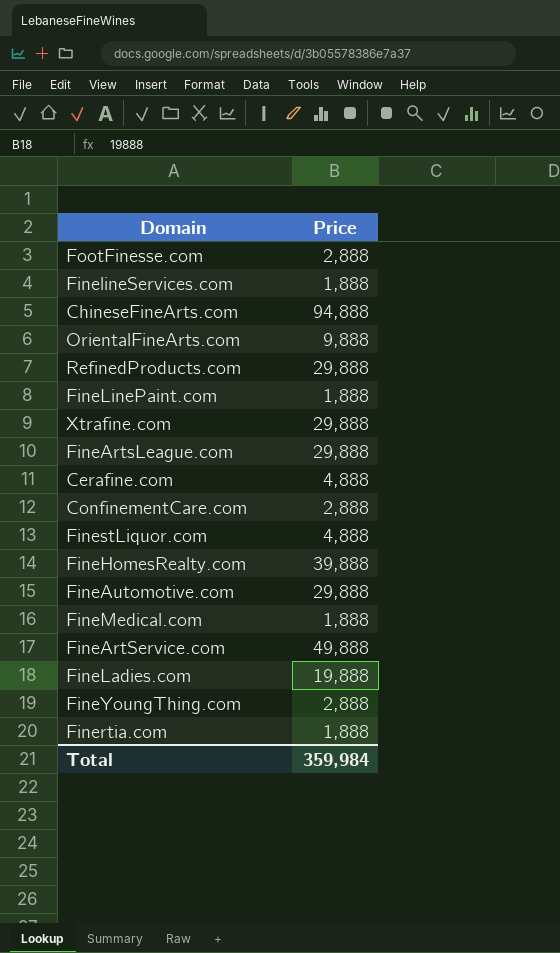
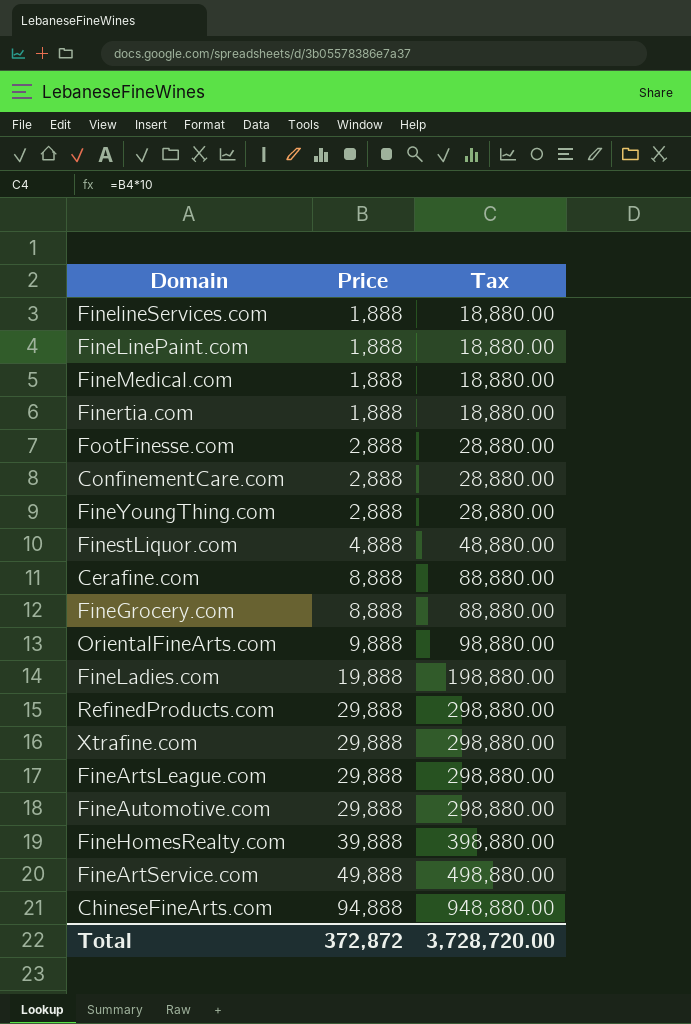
row order: none -> Price ascending
column Tax | formula: none -> [Price] * 10
Cerafine.com | Price: 4,888 -> 8,888
row FineGrocery.com: none -> 8,888 | 88,880.00
Total | Price: 359,984 -> 372,872

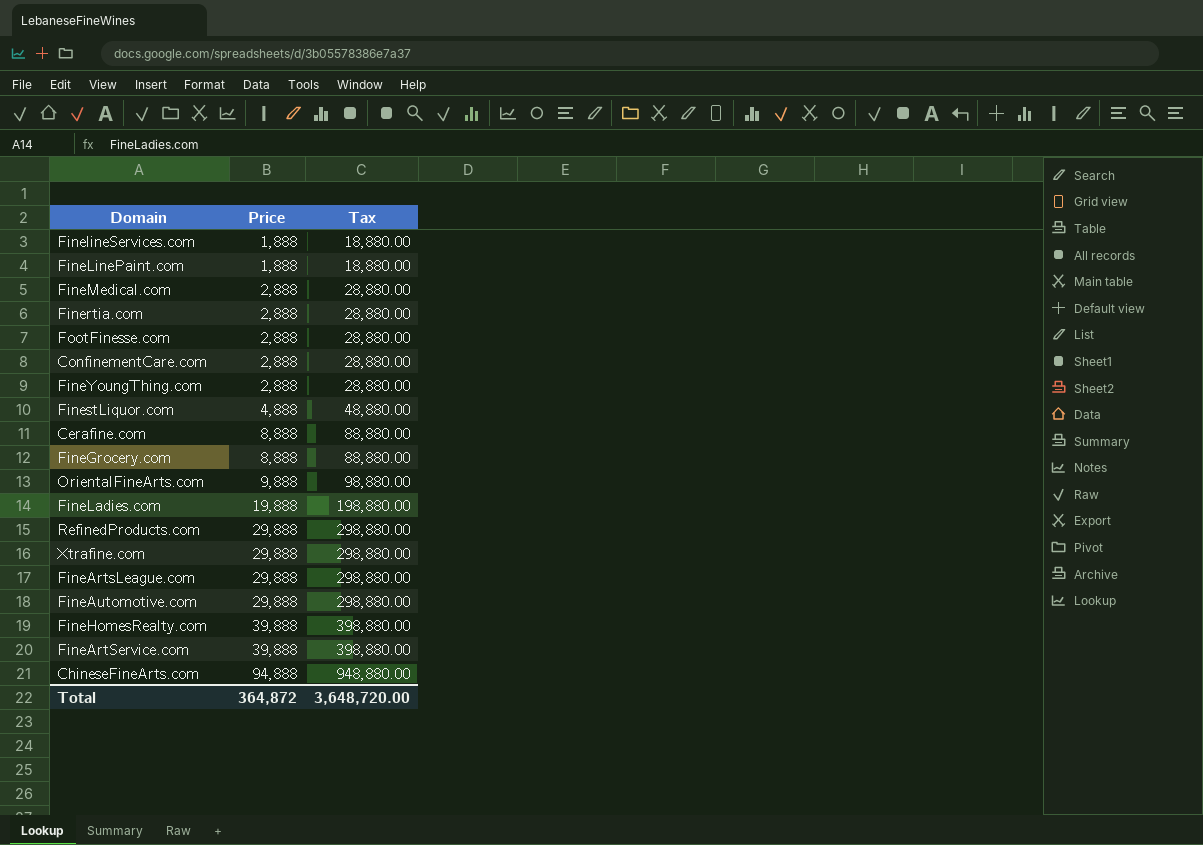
FineMedical.com | Price: 1,888 -> 2,888
FineMedical.com | Tax: 18,880.00 -> 28,880.00
Finertia.com | Price: 1,888 -> 2,888
Finertia.com | Tax: 18,880.00 -> 28,880.00
FineArtService.com | Price: 49,888 -> 39,888
FineArtService.com | Tax: 498,880.00 -> 398,880.00
Total | Price: 372,872 -> 364,872
Total | Tax: 3,728,720.00 -> 3,648,720.00

